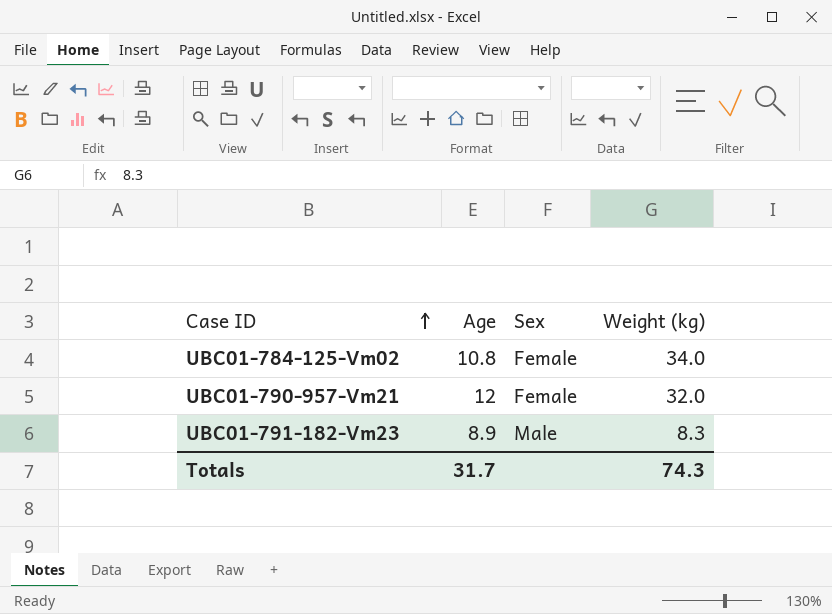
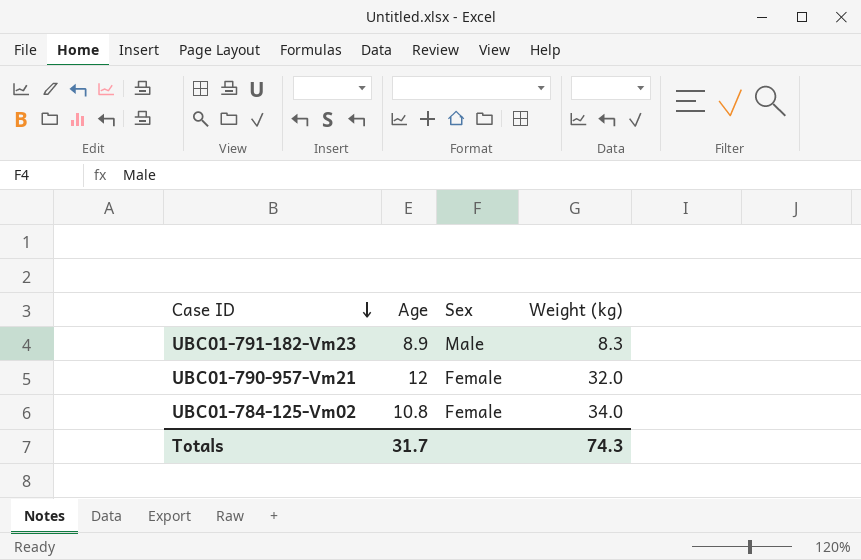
row order: Case ID ascending -> Case ID descending

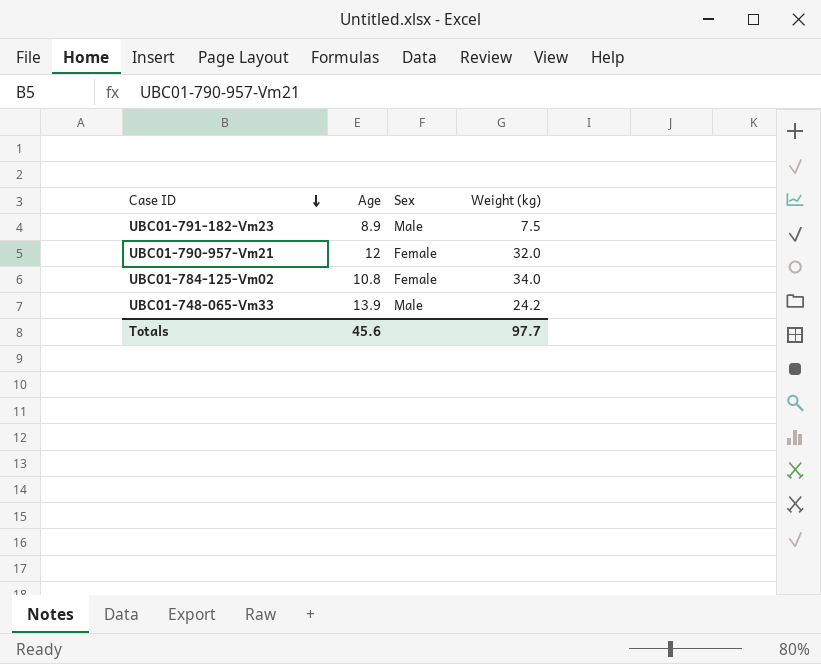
UBC01-791-182-Vm23 | Weight (kg): 8.3 -> 7.5
row UBC01-748-065-Vm33: none -> 13.9 | Male | 24.2
Totals | Age: 31.7 -> 45.6
Totals | Weight (kg): 74.3 -> 97.7

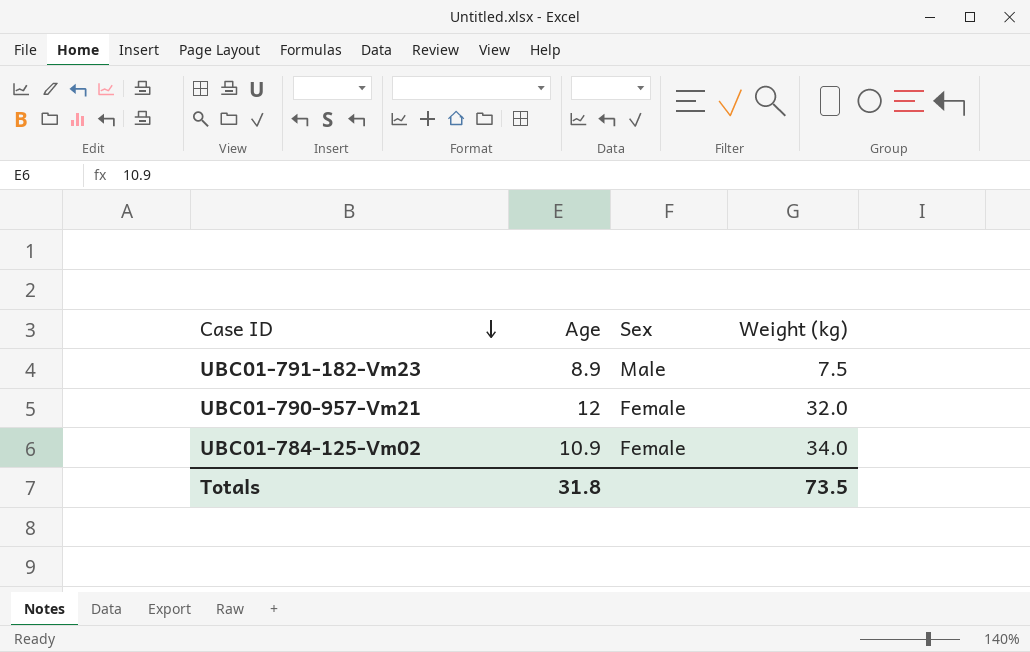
row UBC01-748-065-Vm33: 13.9 | Male | 24.2 -> none
UBC01-784-125-Vm02 | Age: 10.8 -> 10.9
Totals | Age: 45.6 -> 31.8
Totals | Weight (kg): 97.7 -> 73.5

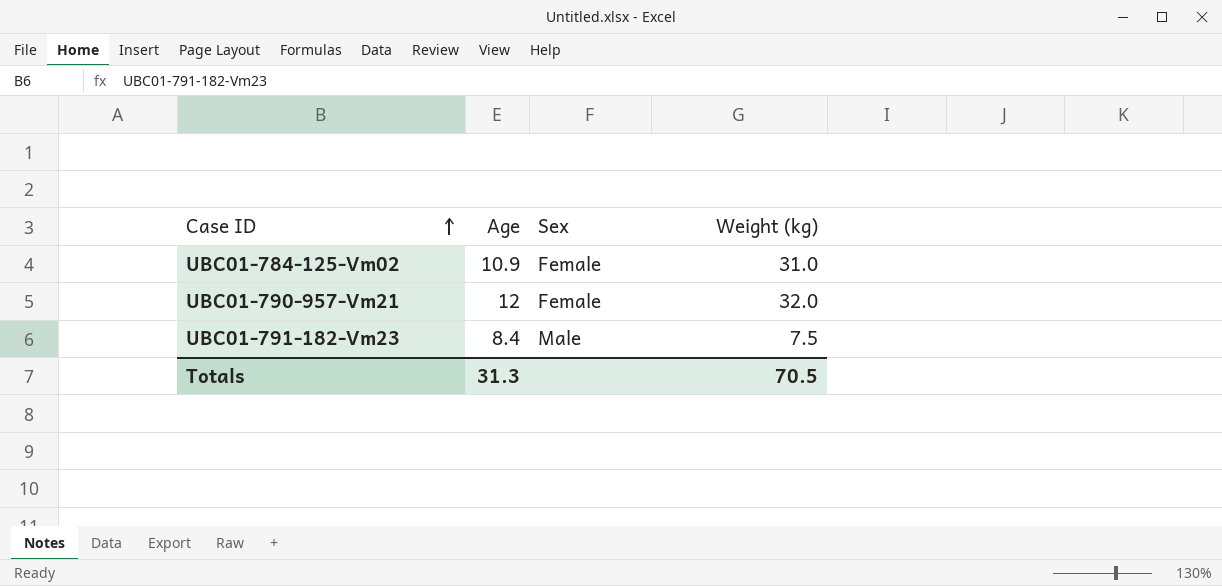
row order: Case ID descending -> Case ID ascending
UBC01-784-125-Vm02 | Weight (kg): 34.0 -> 31.0
UBC01-791-182-Vm23 | Age: 8.9 -> 8.4
Totals | Age: 31.8 -> 31.3
Totals | Weight (kg): 73.5 -> 70.5

